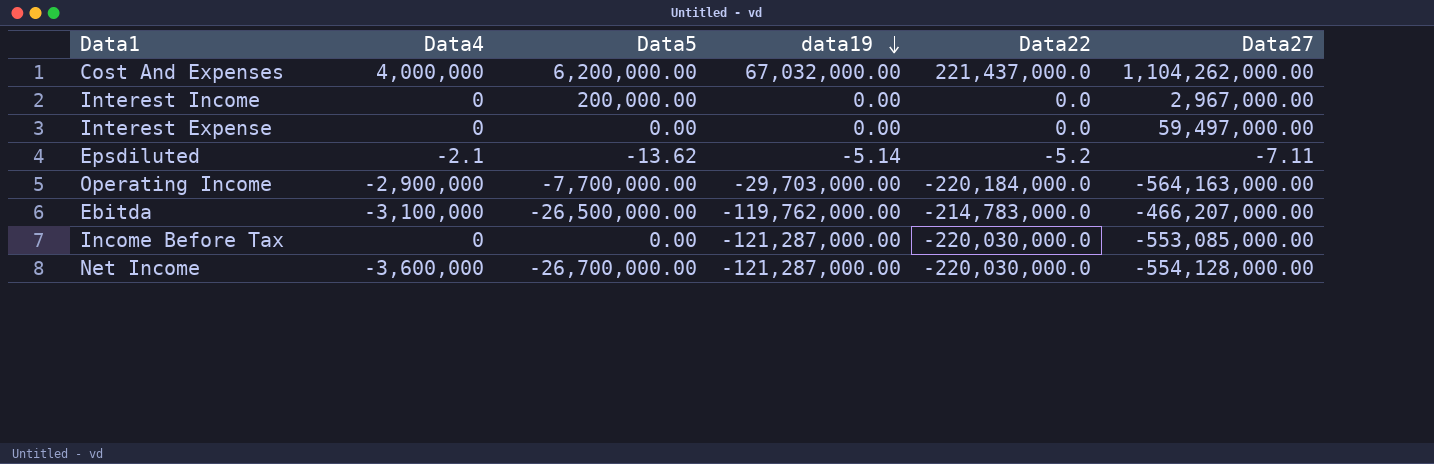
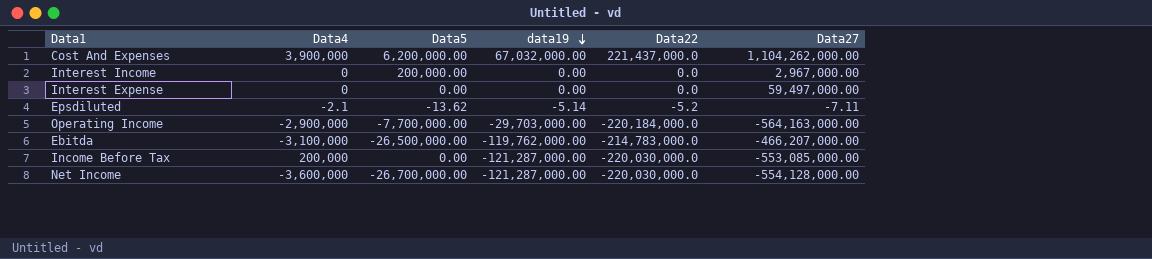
Cost And Expenses | Data4: 4,000,000 -> 3,900,000
Income Before Tax | Data4: 0 -> 200,000

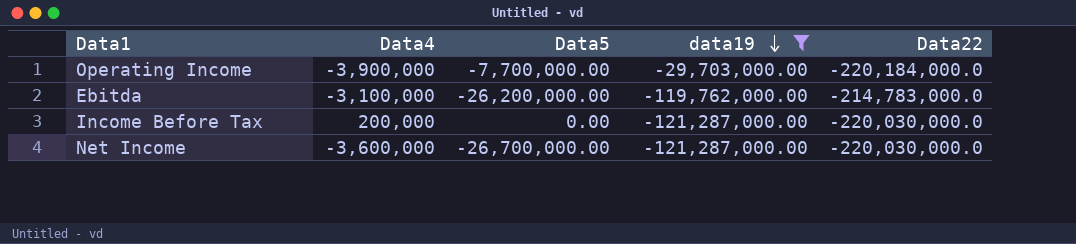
filter: none -> data19 <= -29,703,000.00
column Data27 | position: 6 -> none
Operating Income | Data4: -2,900,000 -> -3,900,000
Ebitda | Data5: -26,500,000.00 -> -26,200,000.00

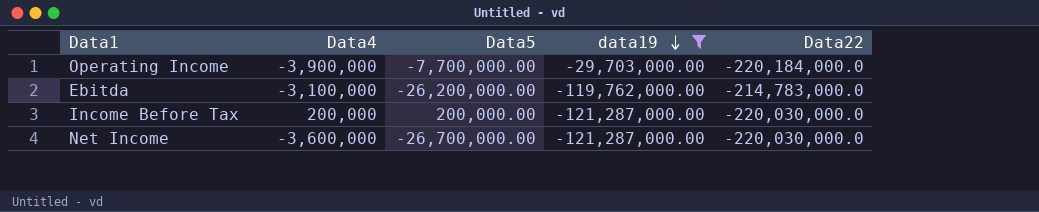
Income Before Tax | Data5: 0.00 -> 200,000.00

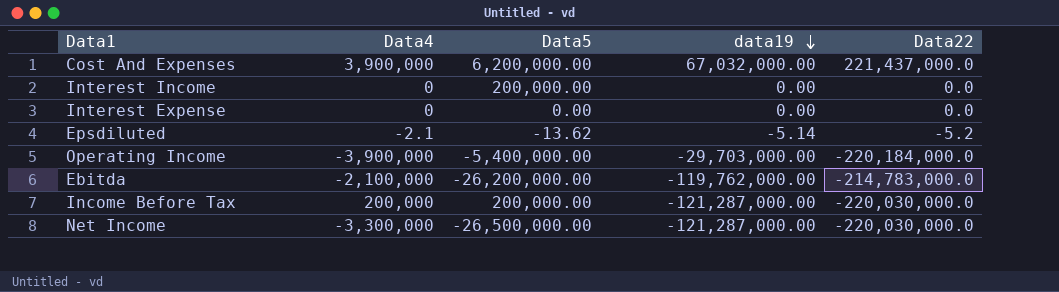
filter: data19 <= -29,703,000.00 -> none
Operating Income | Data5: -7,700,000.00 -> -5,400,000.00
Ebitda | Data4: -3,100,000 -> -2,100,000
Net Income | Data4: -3,600,000 -> -3,300,000
Net Income | Data5: -26,700,000.00 -> -26,500,000.00

